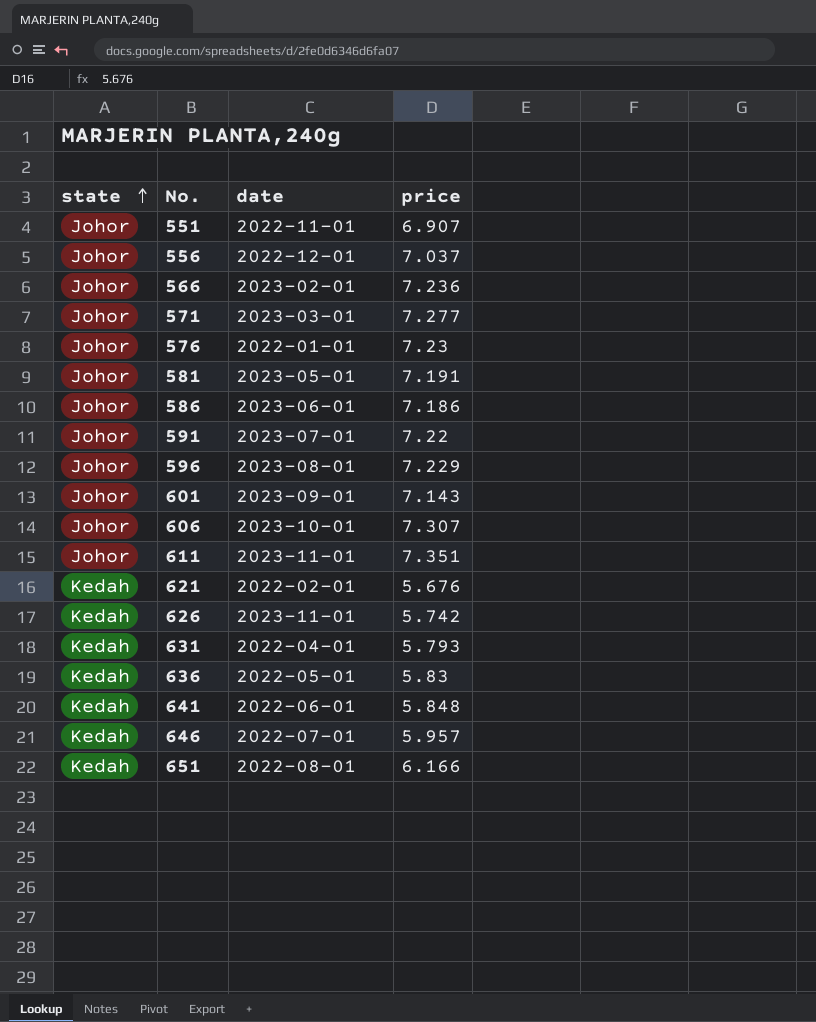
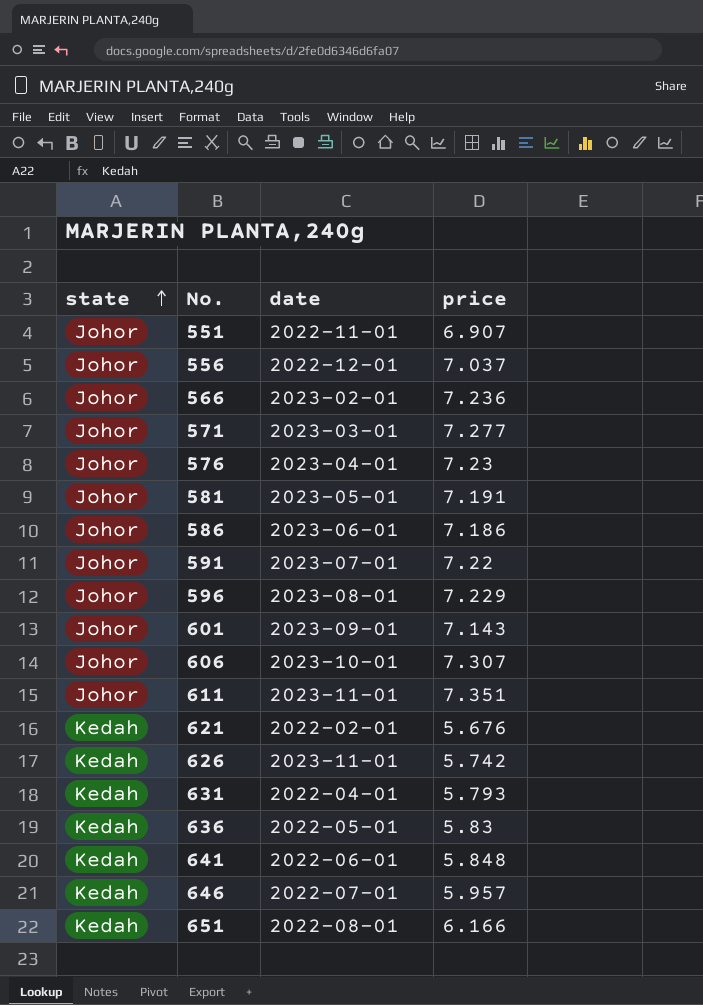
576 | date: 2022-01-01 -> 2023-04-01

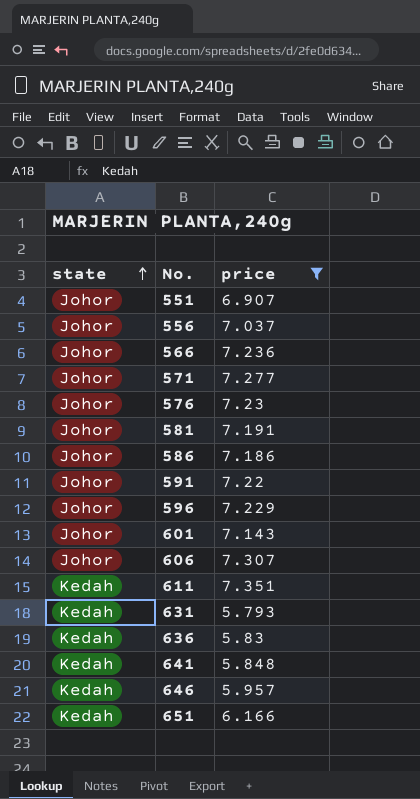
filter: none -> price >= 5.793
column date | position: 3 -> none
611 | state: Johor -> Kedah

